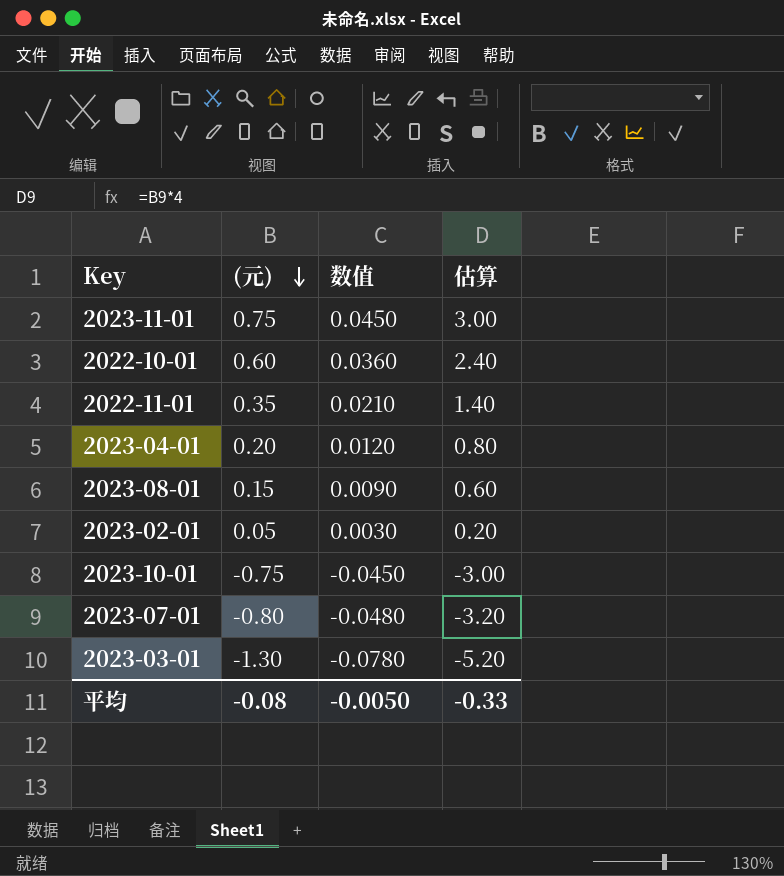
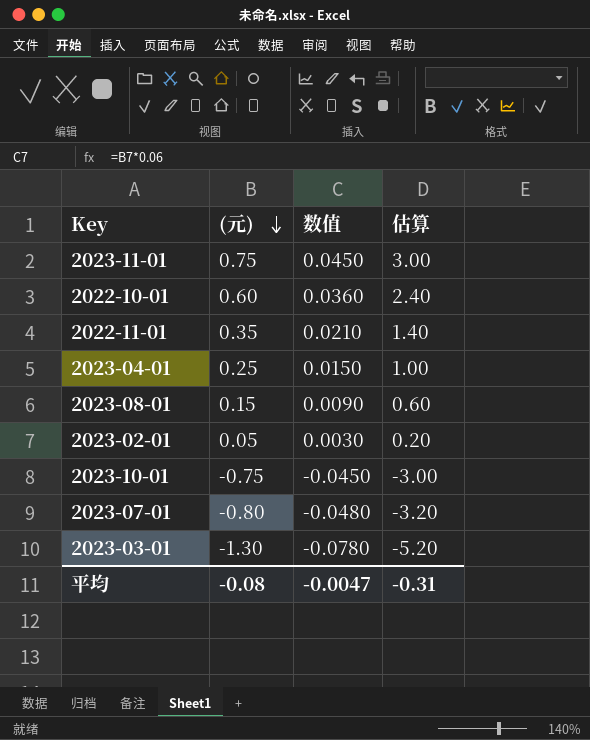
2023-04-01 | (元): 0.20 -> 0.25
2023-04-01 | 数值: 0.0120 -> 0.0150
2023-04-01 | 估算: 0.80 -> 1.00
平均 | 数值: -0.0050 -> -0.0047
平均 | 估算: -0.33 -> -0.31

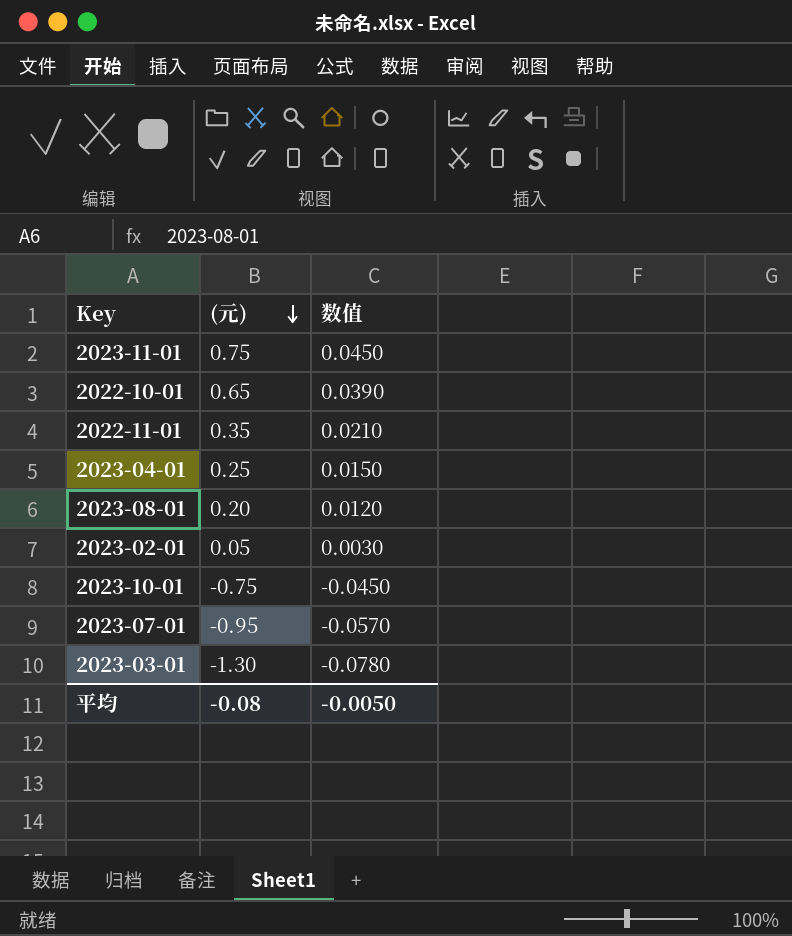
column 估算 | formula: [(元)] * 4 -> none
2022-10-01 | (元): 0.60 -> 0.65
2022-10-01 | 数值: 0.0360 -> 0.0390
2023-08-01 | (元): 0.15 -> 0.20
2023-08-01 | 数值: 0.0090 -> 0.0120
2023-07-01 | (元): -0.80 -> -0.95
2023-07-01 | 数值: -0.0480 -> -0.0570
平均 | 数值: -0.0047 -> -0.0050

